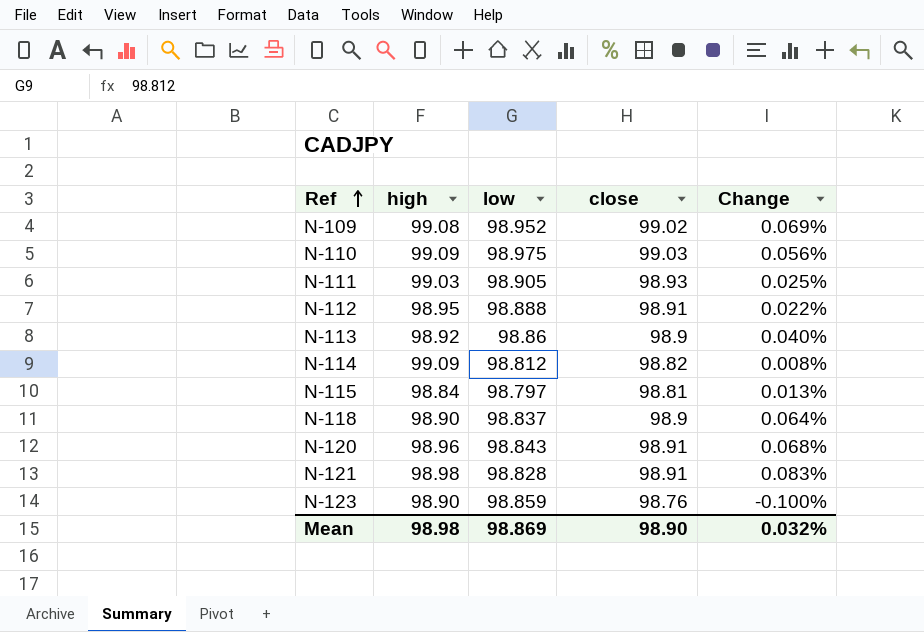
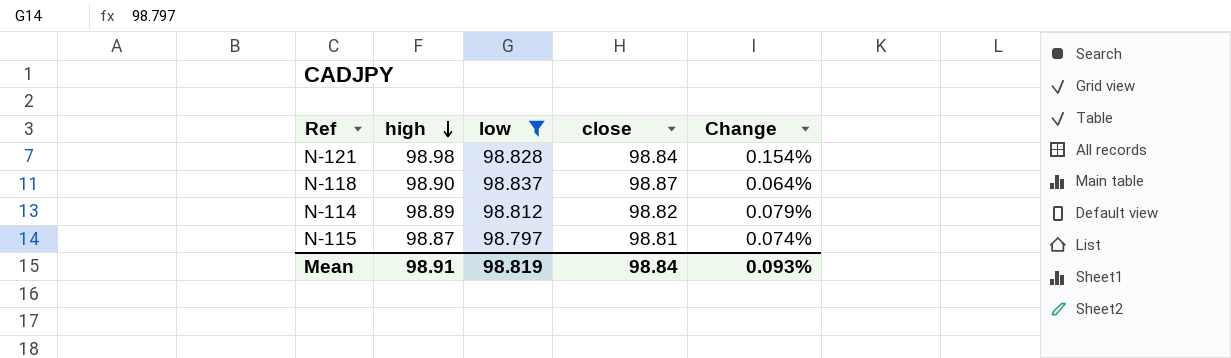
filter: none -> low <= 98.837
row order: Ref ascending -> high descending
column Change | formula: ([close] - [low]) / [low] -> ([high] - [low]) / [low]
N-121 | close: 98.91 -> 98.84
N-118 | close: 98.9 -> 98.87
N-114 | high: 99.09 -> 98.89
N-115 | high: 98.84 -> 98.87
Mean | high: 98.98 -> 98.91
Mean | low: 98.869 -> 98.819
Mean | close: 98.90 -> 98.84
Mean | Change: 0.032% -> 0.093%

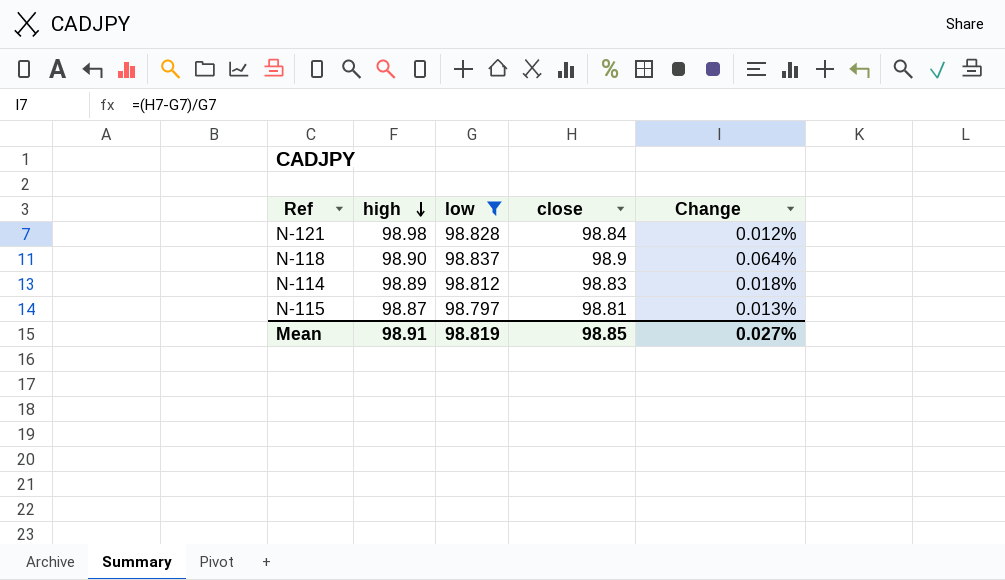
column Change | formula: ([high] - [low]) / [low] -> ([close] - [low]) / [low]
N-118 | close: 98.87 -> 98.9
N-114 | close: 98.82 -> 98.83
Mean | close: 98.84 -> 98.85
Mean | Change: 0.093% -> 0.027%

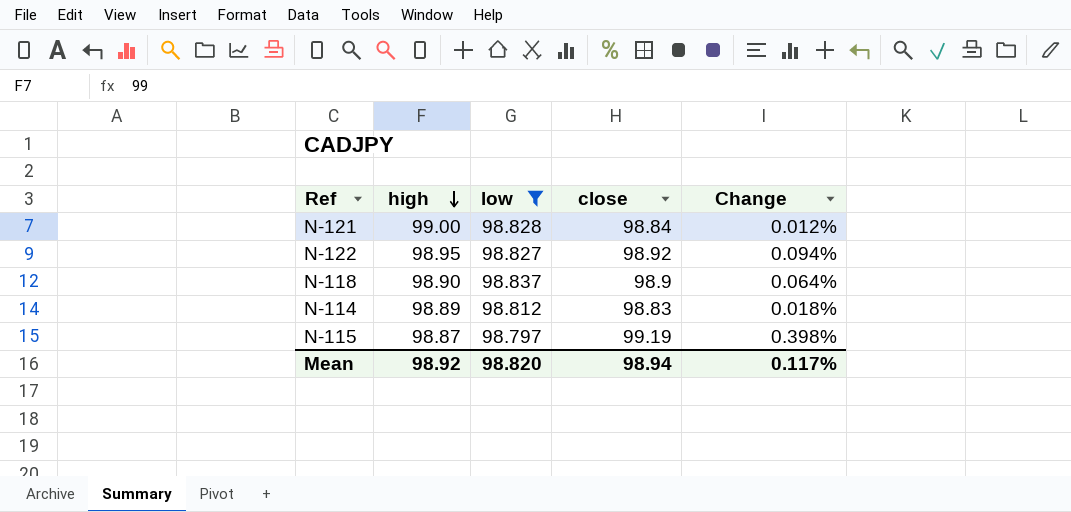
N-121 | high: 98.98 -> 99.00
row N-122: none -> 98.95 | 98.827 | 98.92 | 0.094%
N-115 | close: 98.81 -> 99.19
N-115 | Change: 0.013% -> 0.398%
Mean | high: 98.91 -> 98.92
Mean | low: 98.819 -> 98.820
Mean | close: 98.85 -> 98.94
Mean | Change: 0.027% -> 0.117%

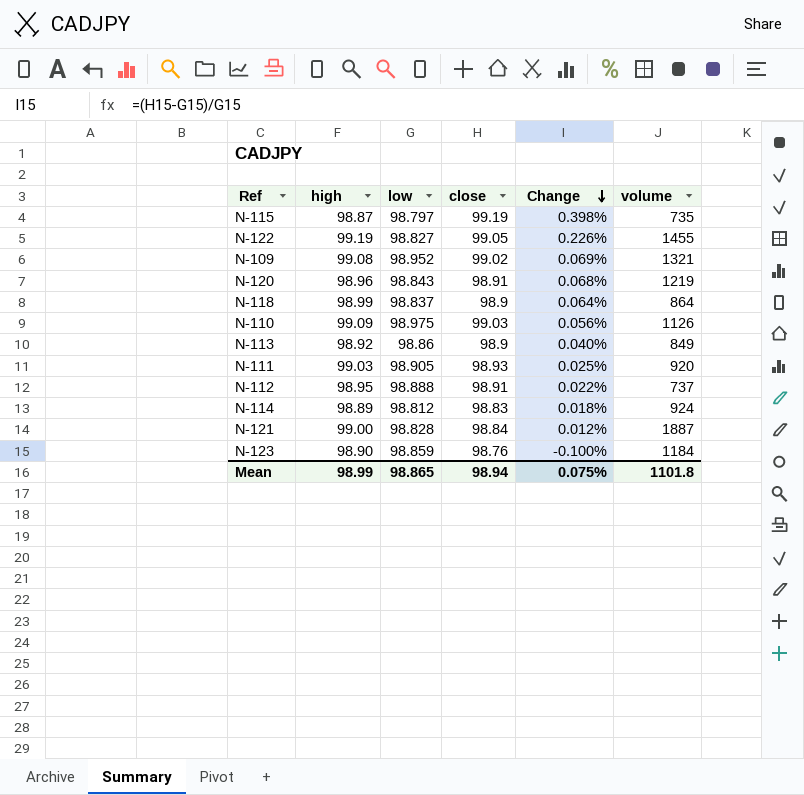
filter: low <= 98.837 -> none
row order: high descending -> Change descending
column volume | position: none -> 6
N-122 | high: 98.95 -> 99.19
N-122 | close: 98.92 -> 99.05
N-122 | Change: 0.094% -> 0.226%
N-118 | high: 98.90 -> 98.99
Mean | high: 98.92 -> 98.99
Mean | low: 98.820 -> 98.865
Mean | Change: 0.117% -> 0.075%

